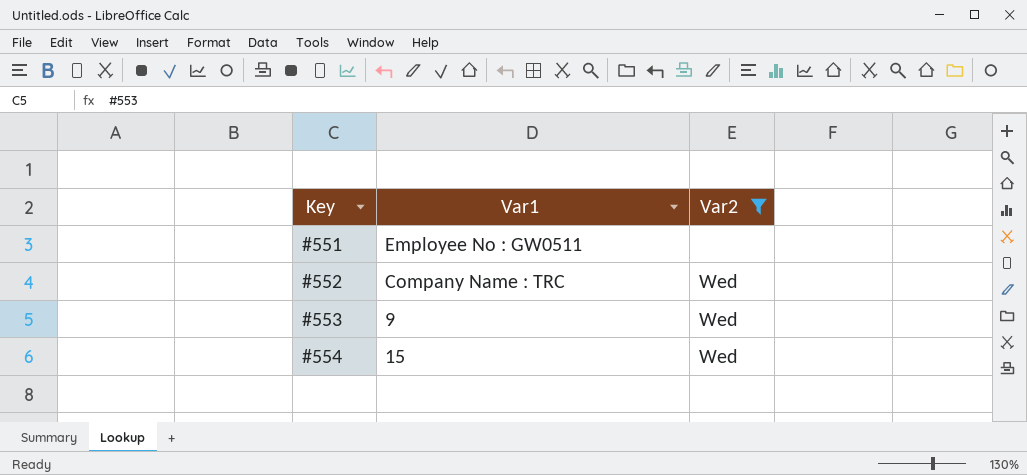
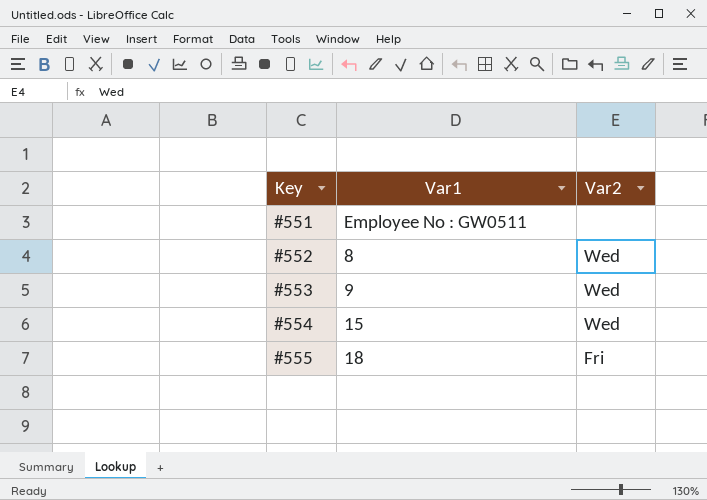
filter: Var2 != Fri -> none
#552 | Var1: Company Name : TRC -> 8

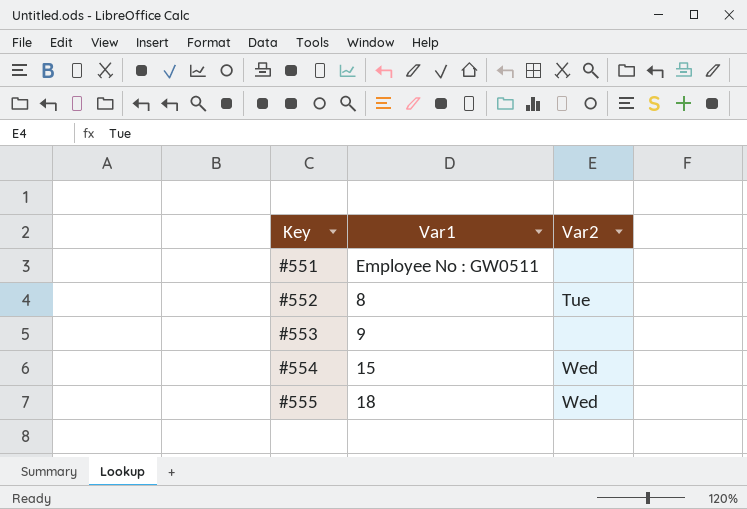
#552 | Var2: Wed -> Tue
#553 | Var2: Wed -> none
#555 | Var2: Fri -> Wed

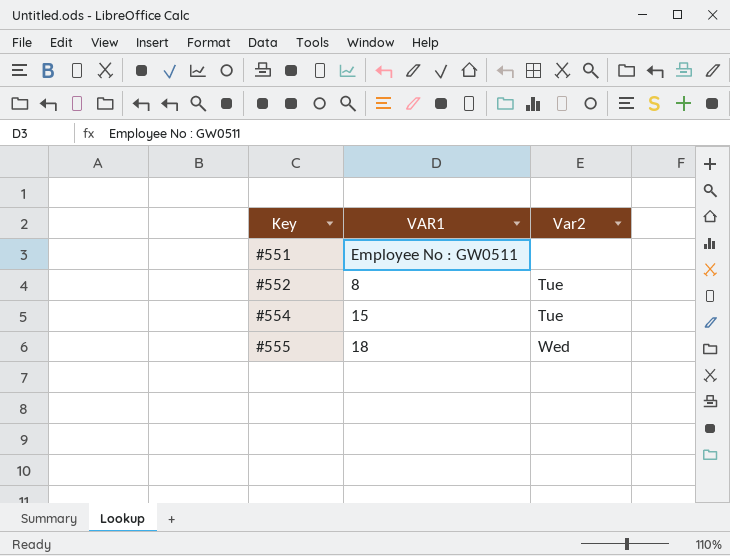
column name: Var1 -> VAR1
row #553: 9 | none -> none
#554 | Var2: Wed -> Tue

